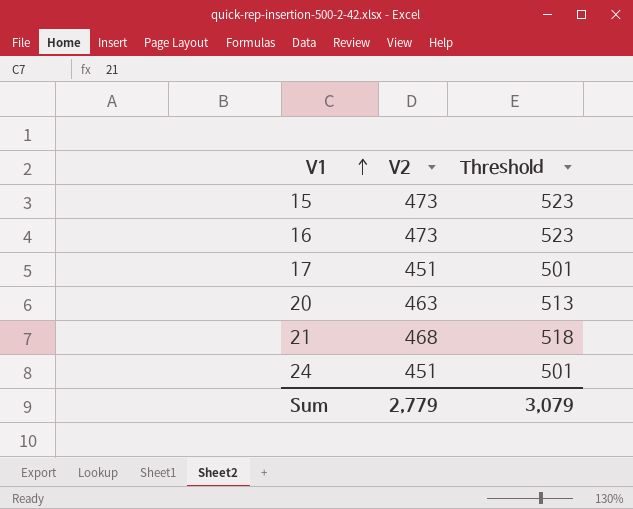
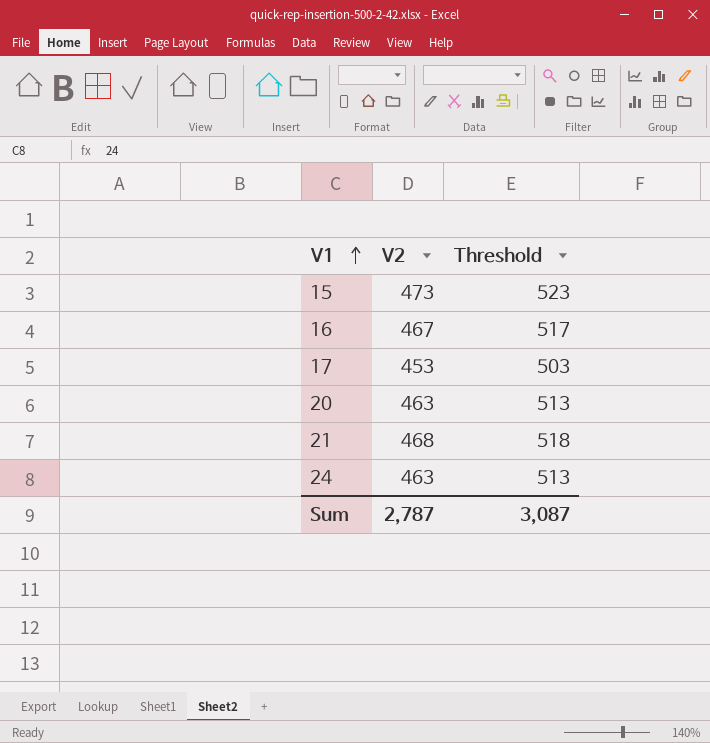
16 | V2: 473 -> 467
16 | Threshold: 523 -> 517
17 | V2: 451 -> 453
17 | Threshold: 501 -> 503
24 | V2: 451 -> 463
24 | Threshold: 501 -> 513
Sum | V2: 2,779 -> 2,787
Sum | Threshold: 3,079 -> 3,087

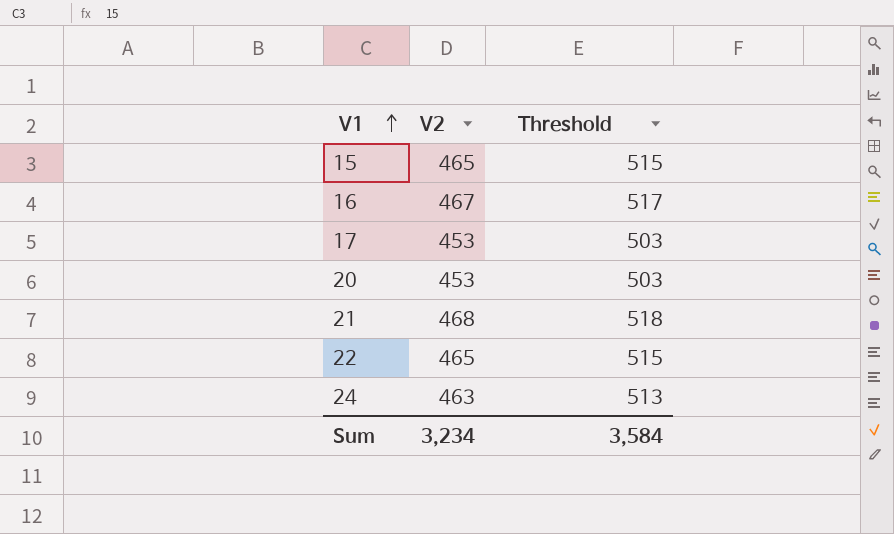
15 | V2: 473 -> 465
15 | Threshold: 523 -> 515
20 | V2: 463 -> 453
20 | Threshold: 513 -> 503
row 22: none -> 465 | 515
Sum | V2: 2,787 -> 3,234
Sum | Threshold: 3,087 -> 3,584

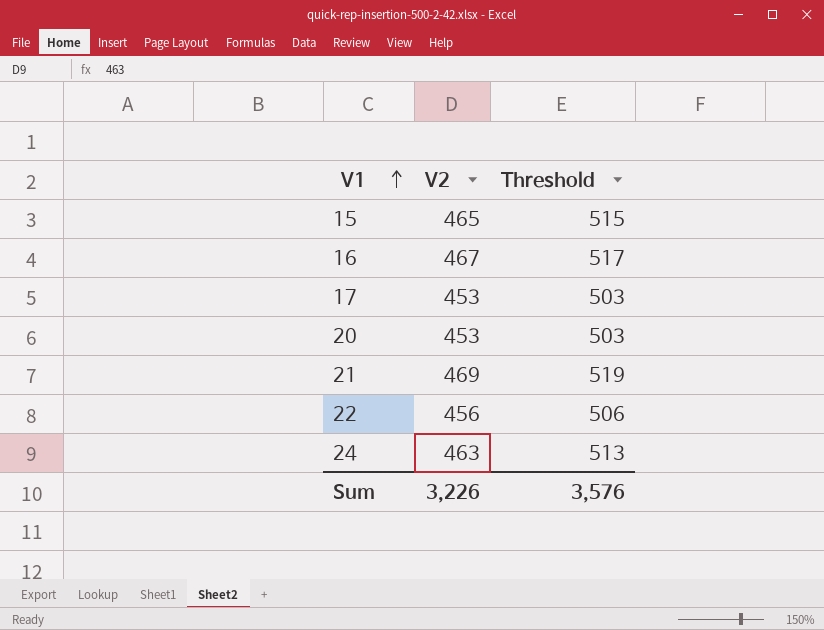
21 | V2: 468 -> 469
21 | Threshold: 518 -> 519
22 | V2: 465 -> 456
22 | Threshold: 515 -> 506
Sum | V2: 3,234 -> 3,226
Sum | Threshold: 3,584 -> 3,576

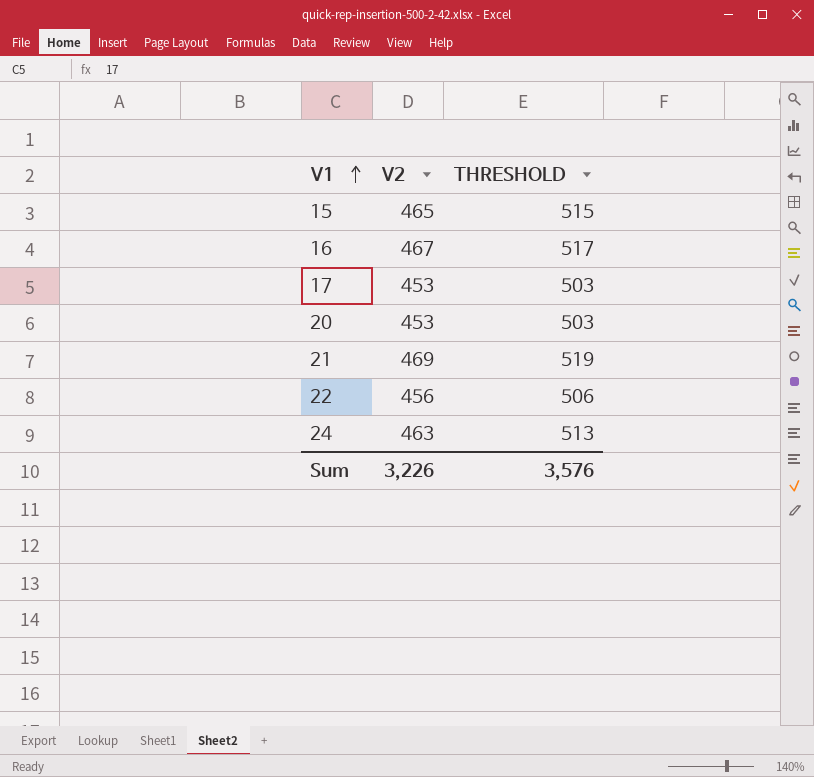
column name: Threshold -> THRESHOLD

